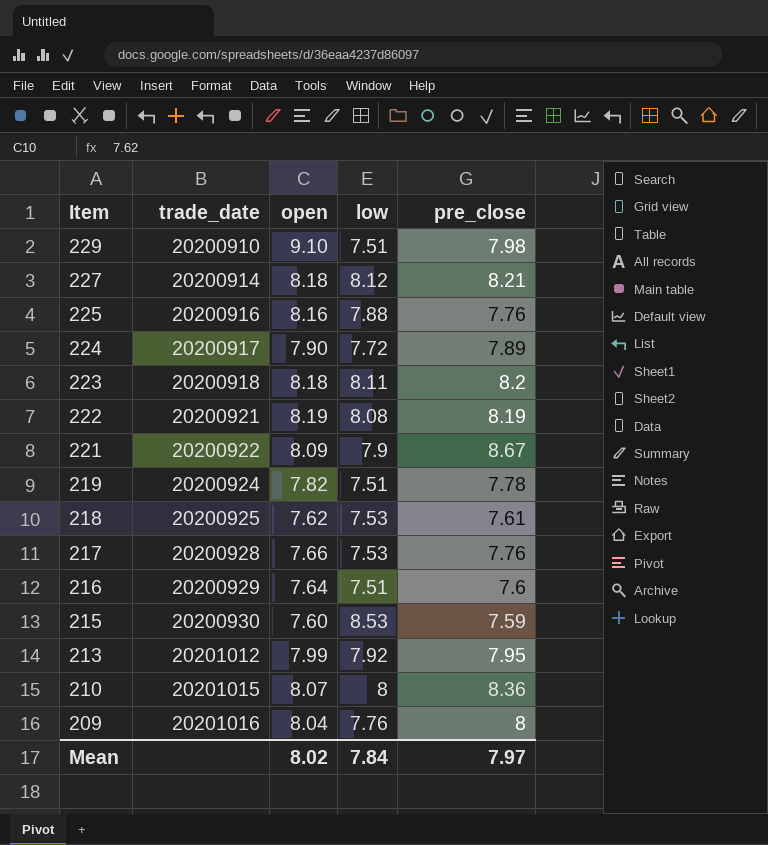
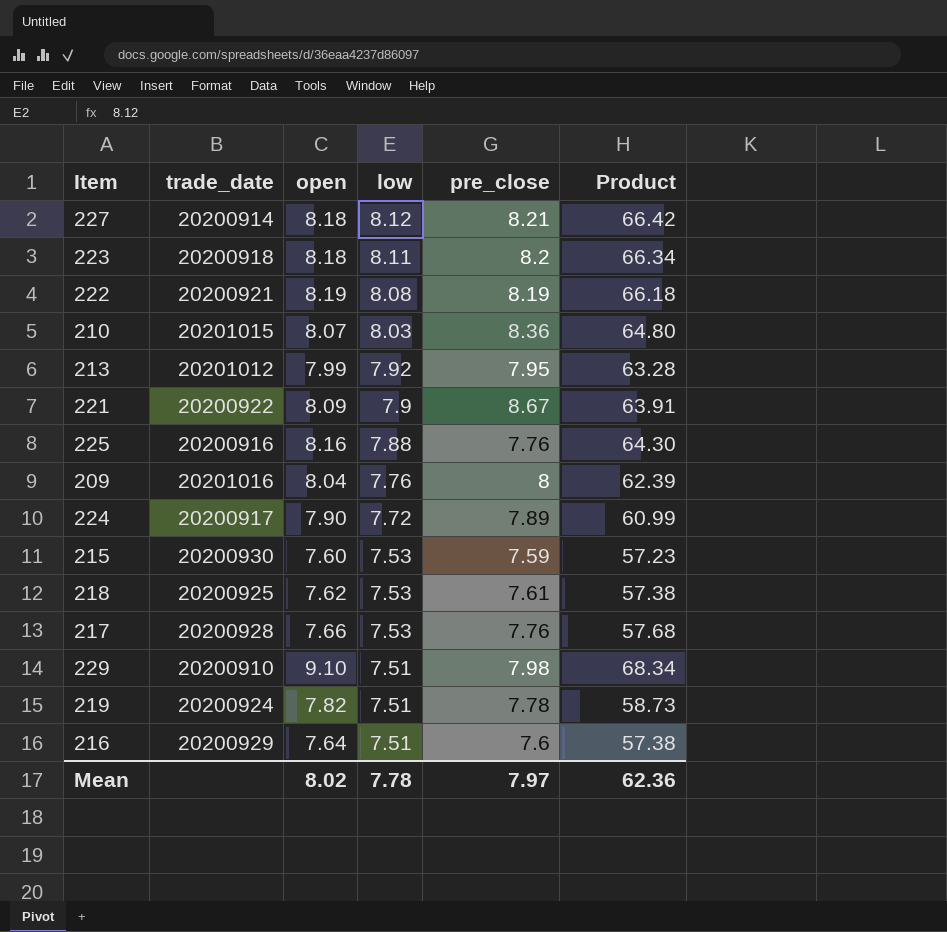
row order: Item descending -> low descending
column Product | formula: none -> [open] * [low]
210 | low: 8 -> 8.03
215 | low: 8.53 -> 7.53
Mean | low: 7.84 -> 7.78

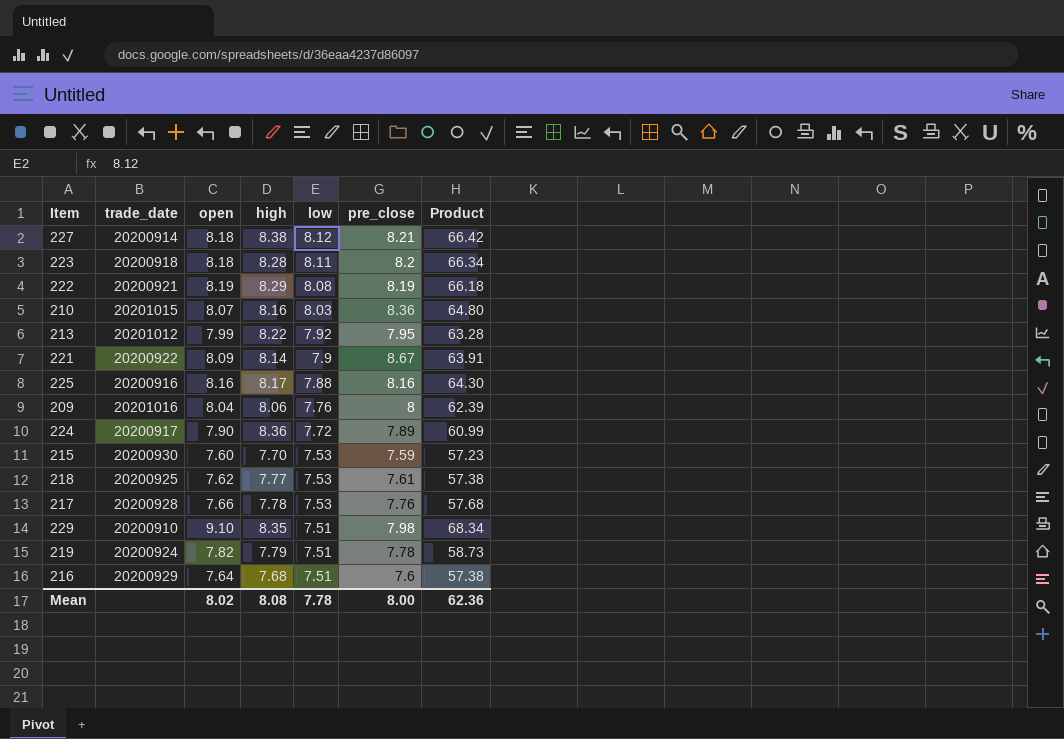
column high | position: none -> 4
225 | pre_close: 7.76 -> 8.16
Mean | pre_close: 7.97 -> 8.00

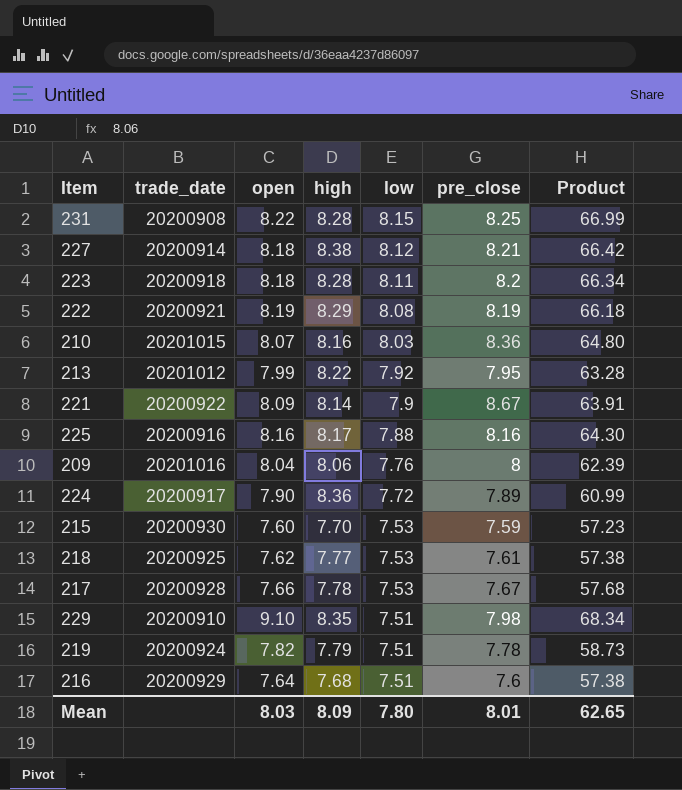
row 231: none -> 20200908 | 8.22 | 8.28 | 8.15 | 8.25 | 66.99
217 | pre_close: 7.76 -> 7.67
Mean | open: 8.02 -> 8.03
Mean | high: 8.08 -> 8.09
Mean | low: 7.78 -> 7.80
Mean | pre_close: 8.00 -> 8.01
Mean | Product: 62.36 -> 62.65

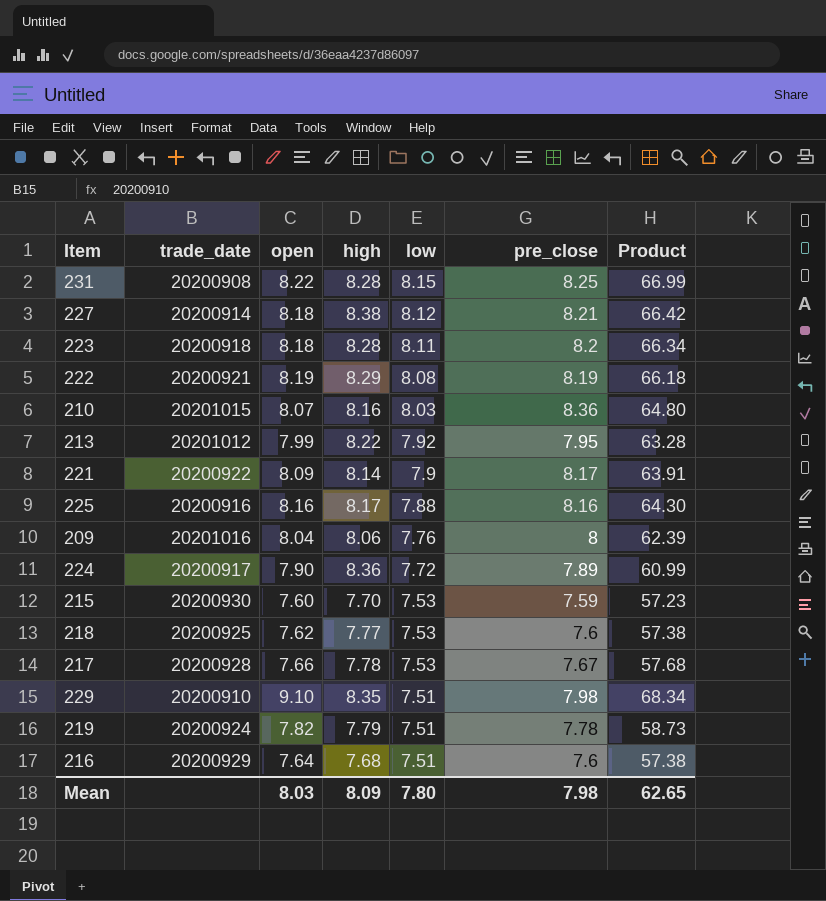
221 | pre_close: 8.67 -> 8.17
218 | pre_close: 7.61 -> 7.6
Mean | pre_close: 8.01 -> 7.98

